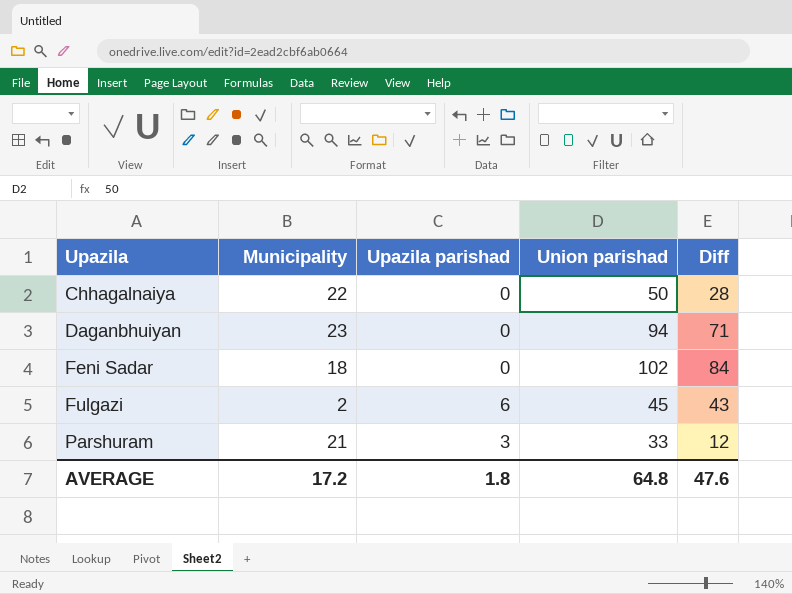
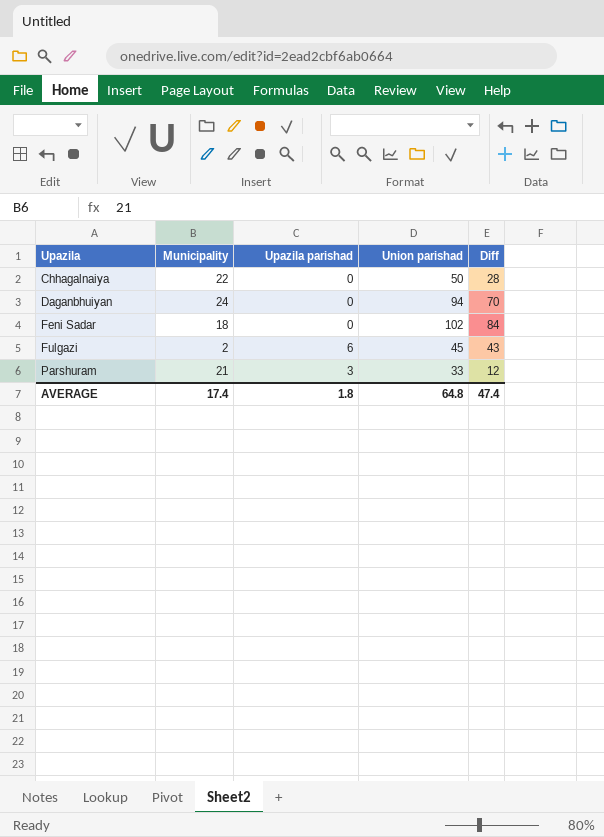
Daganbhuiyan | Municipality: 23 -> 24
Daganbhuiyan | Diff: 71 -> 70
AVERAGE | Municipality: 17.2 -> 17.4
AVERAGE | Diff: 47.6 -> 47.4

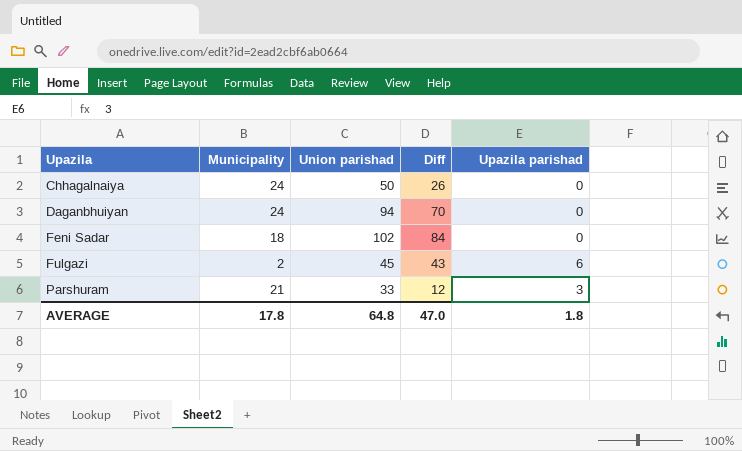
column Upazila parishad | position: 3 -> 5
Chhagalnaiya | Municipality: 22 -> 24
Chhagalnaiya | Diff: 28 -> 26
AVERAGE | Municipality: 17.4 -> 17.8
AVERAGE | Diff: 47.4 -> 47.0

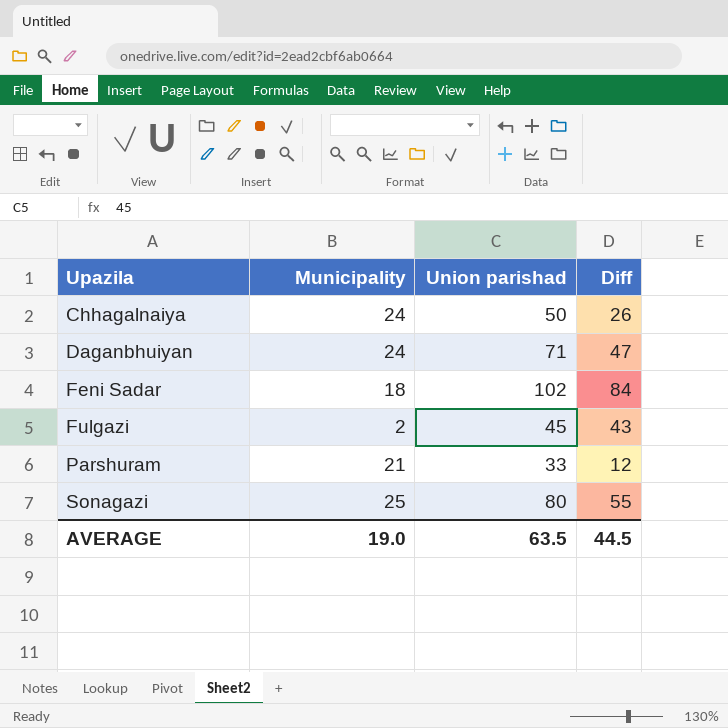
column Upazila parishad | position: 5 -> none
Daganbhuiyan | Union parishad: 94 -> 71
Daganbhuiyan | Diff: 70 -> 47
row Sonagazi: none -> 25 | 80 | 55
AVERAGE | Municipality: 17.8 -> 19.0
AVERAGE | Union parishad: 64.8 -> 63.5
AVERAGE | Diff: 47.0 -> 44.5

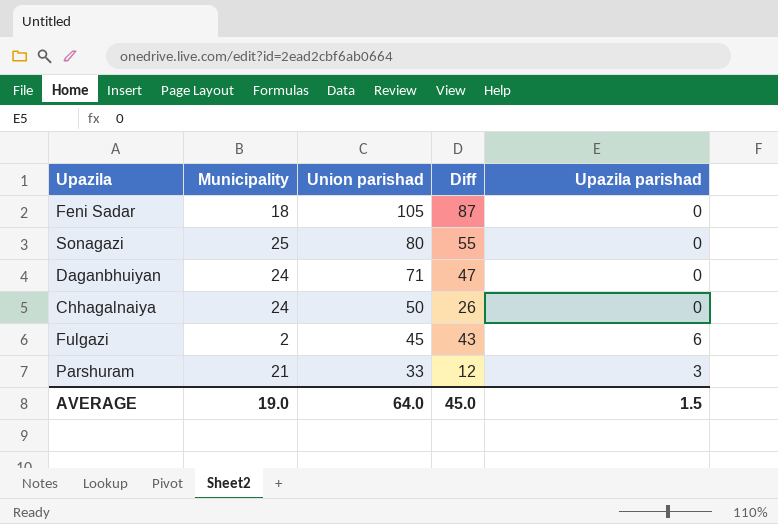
row order: Upazila ascending -> Union parishad descending
column Upazila parishad | position: none -> 5
Feni Sadar | Union parishad: 102 -> 105
Feni Sadar | Diff: 84 -> 87
AVERAGE | Union parishad: 63.5 -> 64.0
AVERAGE | Diff: 44.5 -> 45.0

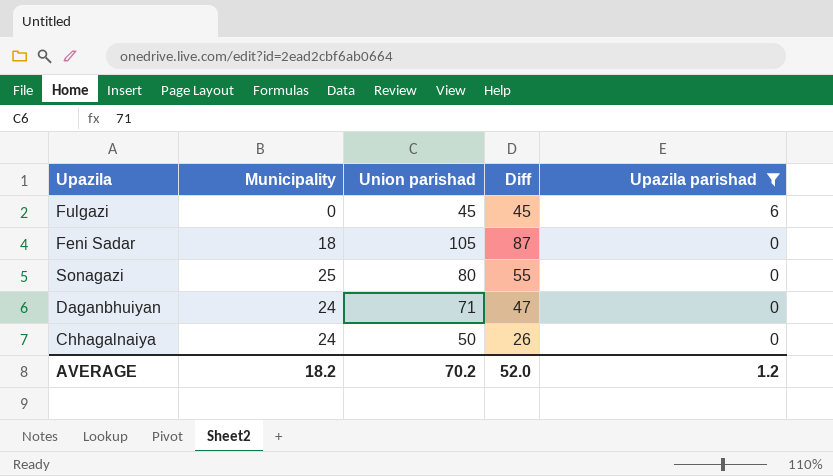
filter: none -> Upazila parishad != 3
row order: Union parishad descending -> Upazila parishad descending
Fulgazi | Municipality: 2 -> 0
Fulgazi | Diff: 43 -> 45
AVERAGE | Municipality: 19.0 -> 18.2
AVERAGE | Union parishad: 64.0 -> 70.2
AVERAGE | Diff: 45.0 -> 52.0
AVERAGE | Upazila parishad: 1.5 -> 1.2

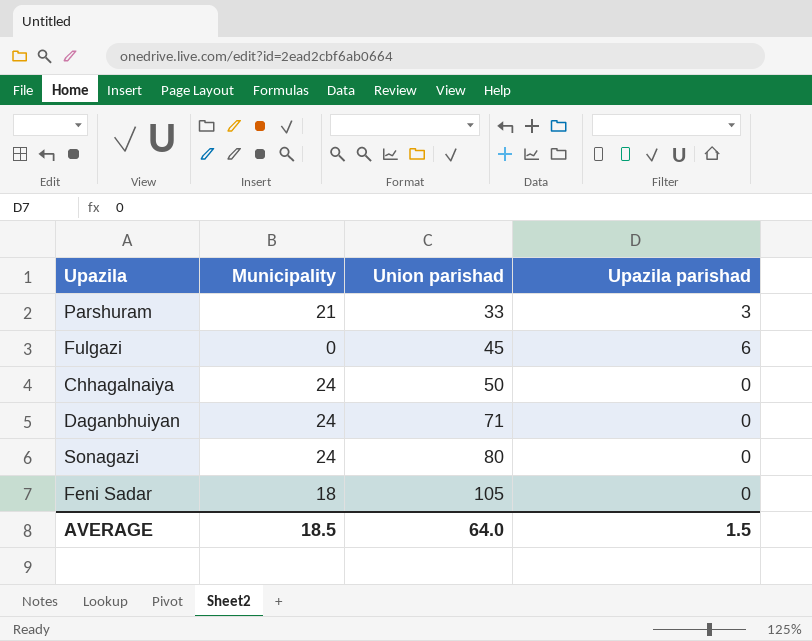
filter: Upazila parishad != 3 -> none
row order: Upazila parishad descending -> Union parishad ascending
column Diff | formula: [Union parishad] - [Municipality] -> none
Sonagazi | Municipality: 25 -> 24
AVERAGE | Municipality: 18.2 -> 18.5
AVERAGE | Union parishad: 70.2 -> 64.0
AVERAGE | Upazila parishad: 1.2 -> 1.5

